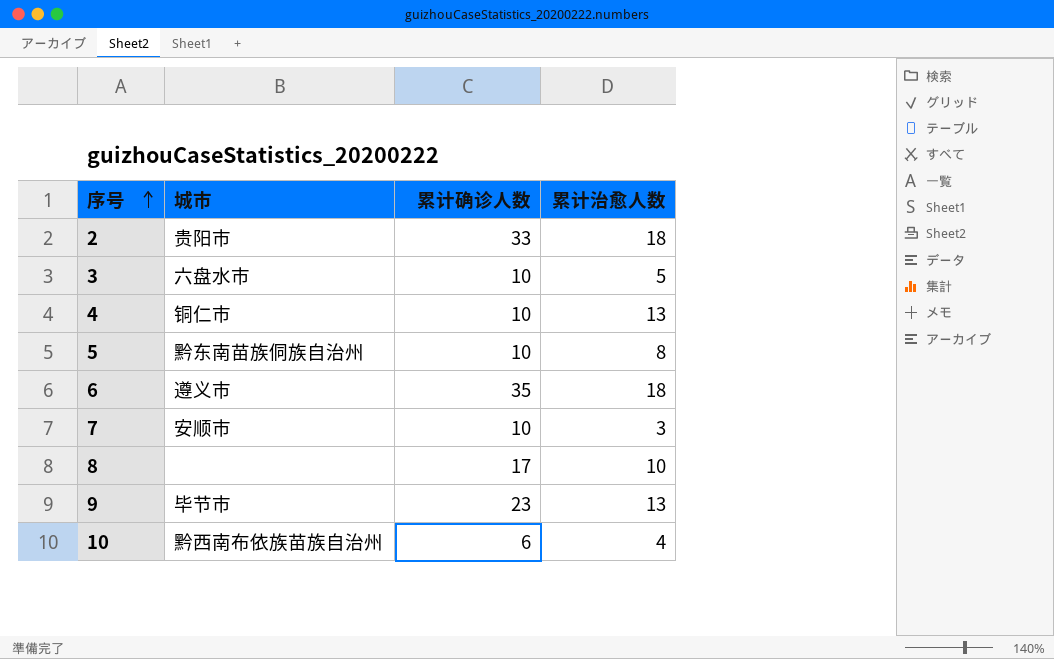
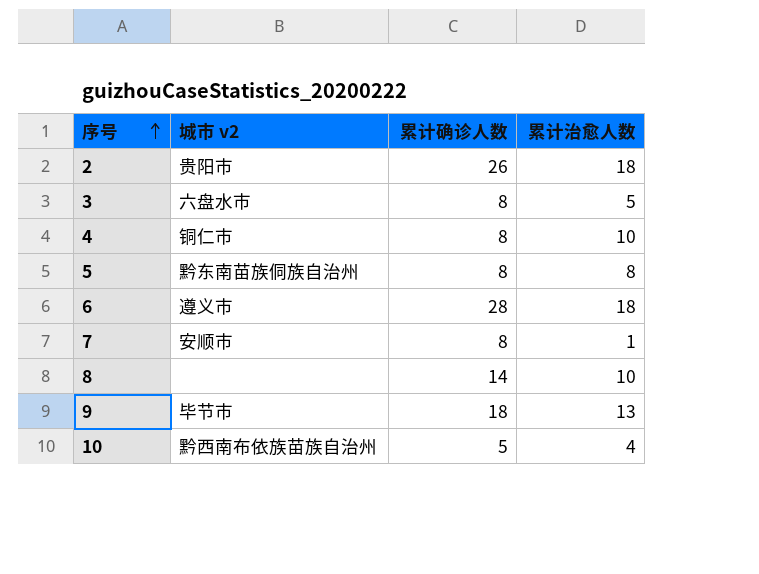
column name: 城市 -> 城市 v2
2 | 累计确诊人数: 33 -> 26
3 | 累计确诊人数: 10 -> 8
4 | 累计确诊人数: 10 -> 8
4 | 累计治愈人数: 13 -> 10
5 | 累计确诊人数: 10 -> 8
6 | 累计确诊人数: 35 -> 28
7 | 累计确诊人数: 10 -> 8
7 | 累计治愈人数: 3 -> 1
8 | 累计确诊人数: 17 -> 14
9 | 累计确诊人数: 23 -> 18
10 | 累计确诊人数: 6 -> 5

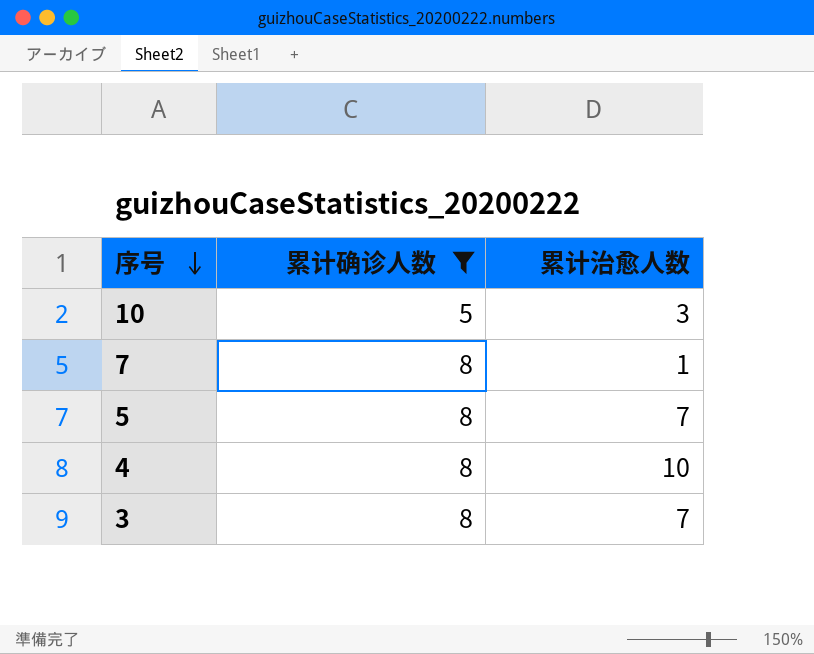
filter: none -> 累计确诊人数 <= 8
row order: 序号 ascending -> 序号 descending
column 城市 v2 | position: 2 -> none
10 | 累计治愈人数: 4 -> 3
5 | 累计治愈人数: 8 -> 7
3 | 累计治愈人数: 5 -> 7

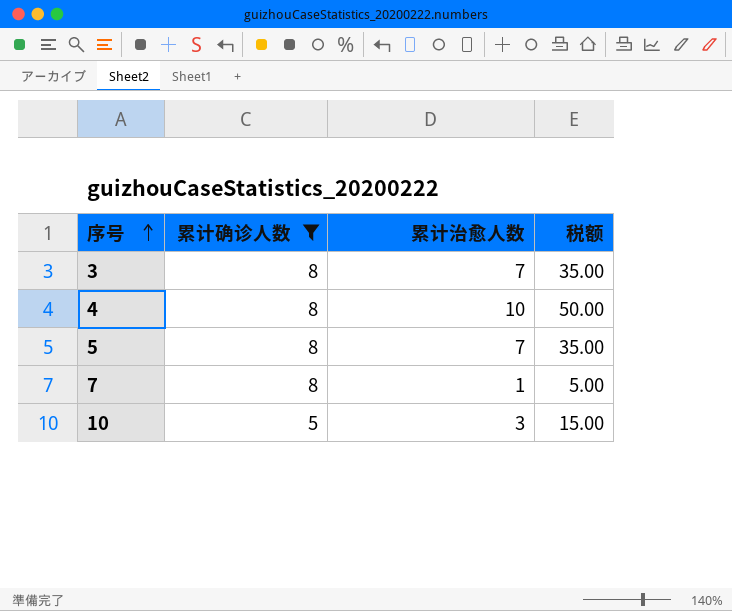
row order: 序号 descending -> 序号 ascending
column 税额 | formula: none -> [累计治愈人数] * 5

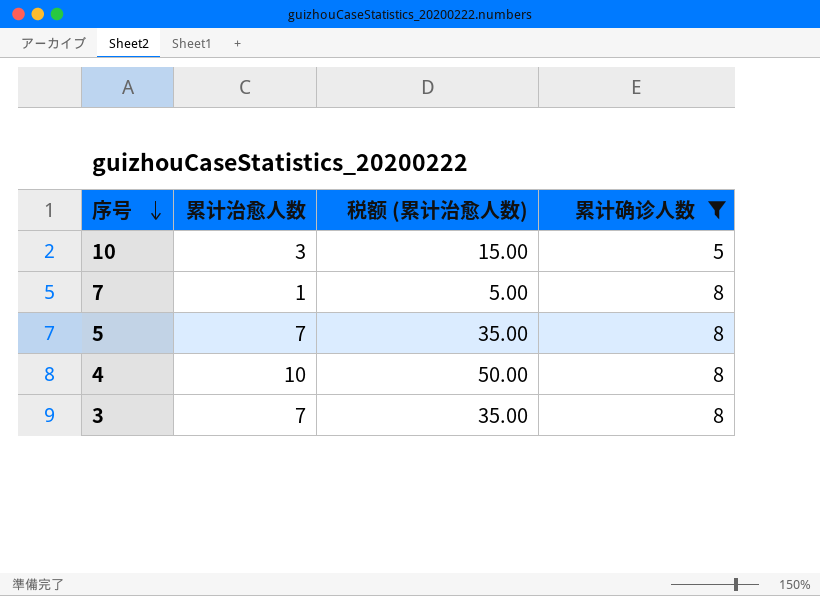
row order: 序号 ascending -> 序号 descending
column name: 税额 -> 税额 (累计治愈人数)
column 累计确诊人数 | position: 2 -> 4

